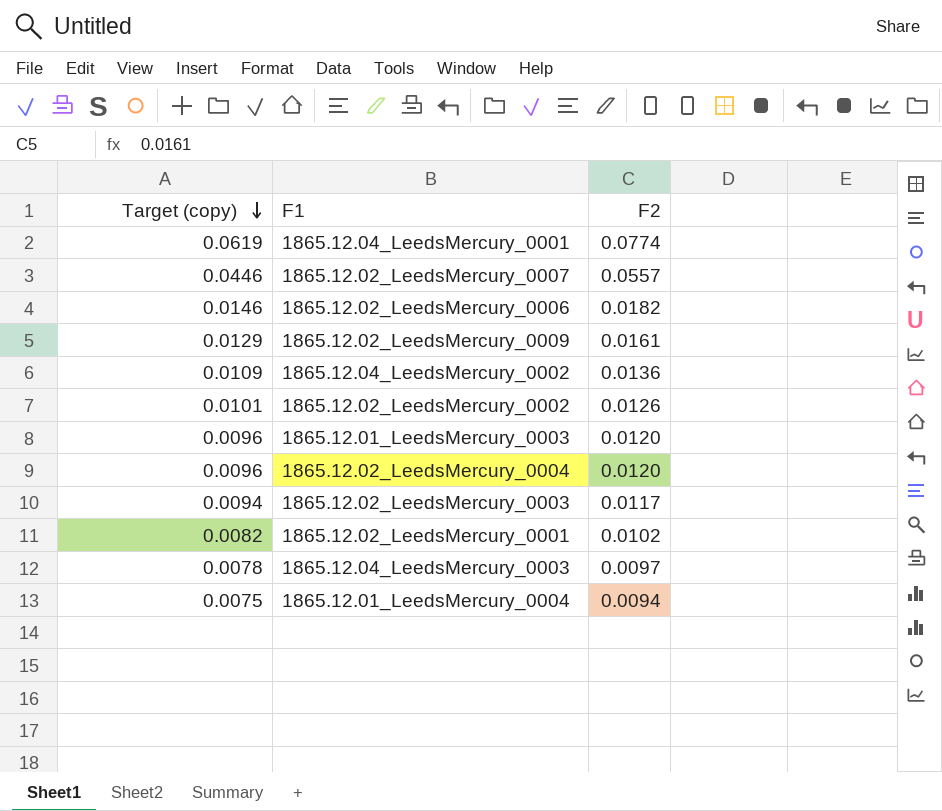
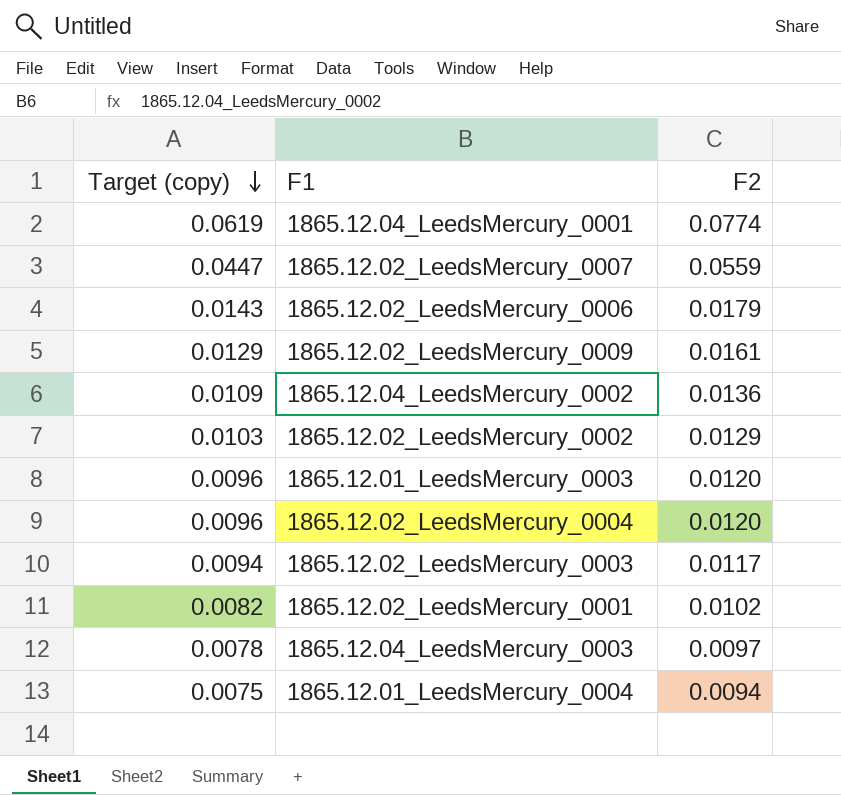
1865.12.02_LeedsMercury_0007 | Target (copy): 0.0446 -> 0.0447
1865.12.02_LeedsMercury_0007 | F2: 0.0557 -> 0.0559
1865.12.02_LeedsMercury_0006 | Target (copy): 0.0146 -> 0.0143
1865.12.02_LeedsMercury_0006 | F2: 0.0182 -> 0.0179
1865.12.02_LeedsMercury_0002 | Target (copy): 0.0101 -> 0.0103
1865.12.02_LeedsMercury_0002 | F2: 0.0126 -> 0.0129

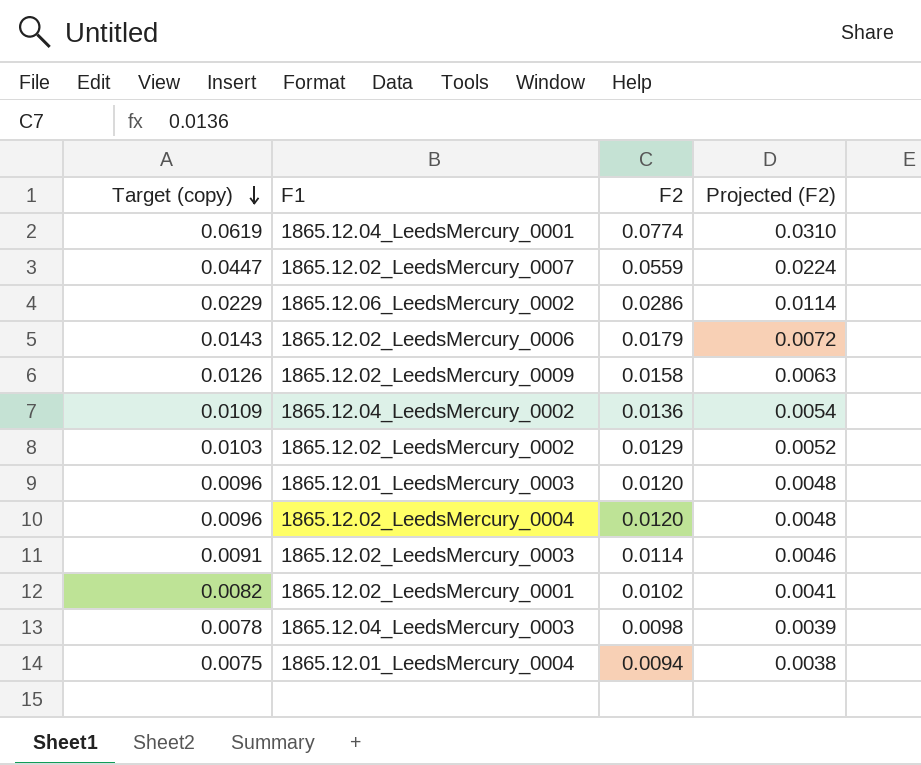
column Projected (F2) | formula: none -> [F2] * 0.4
row 1865.12.06_LeedsMercury_0002: none -> 0.0229 | 0.0286 | 0.0114
1865.12.02_LeedsMercury_0009 | Target (copy): 0.0129 -> 0.0126
1865.12.02_LeedsMercury_0009 | F2: 0.0161 -> 0.0158
1865.12.02_LeedsMercury_0003 | Target (copy): 0.0094 -> 0.0091
1865.12.02_LeedsMercury_0003 | F2: 0.0117 -> 0.0114
1865.12.04_LeedsMercury_0003 | F2: 0.0097 -> 0.0098

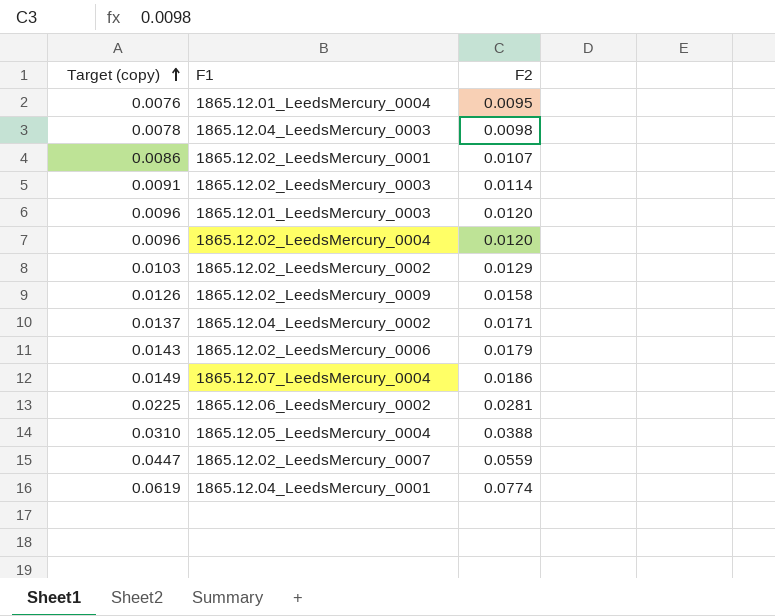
row order: Target (copy) descending -> Target (copy) ascending
column Projected (F2) | formula: [F2] * 0.4 -> none
1865.12.01_LeedsMercury_0004 | Target (copy): 0.0075 -> 0.0076
1865.12.01_LeedsMercury_0004 | F2: 0.0094 -> 0.0095
1865.12.02_LeedsMercury_0001 | Target (copy): 0.0082 -> 0.0086
1865.12.02_LeedsMercury_0001 | F2: 0.0102 -> 0.0107
1865.12.04_LeedsMercury_0002 | Target (copy): 0.0109 -> 0.0137
1865.12.04_LeedsMercury_0002 | F2: 0.0136 -> 0.0171
row 1865.12.07_LeedsMercury_0004: none -> 0.0149 | 0.0186
1865.12.06_LeedsMercury_0002 | Target (copy): 0.0229 -> 0.0225
1865.12.06_LeedsMercury_0002 | F2: 0.0286 -> 0.0281
row 1865.12.05_LeedsMercury_0004: none -> 0.0310 | 0.0388

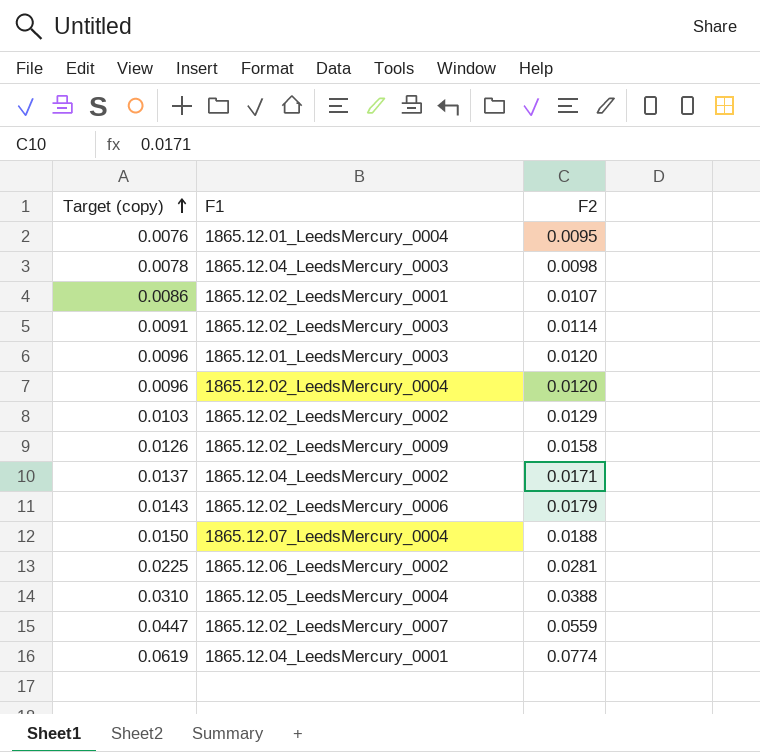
1865.12.07_LeedsMercury_0004 | Target (copy): 0.0149 -> 0.0150
1865.12.07_LeedsMercury_0004 | F2: 0.0186 -> 0.0188

